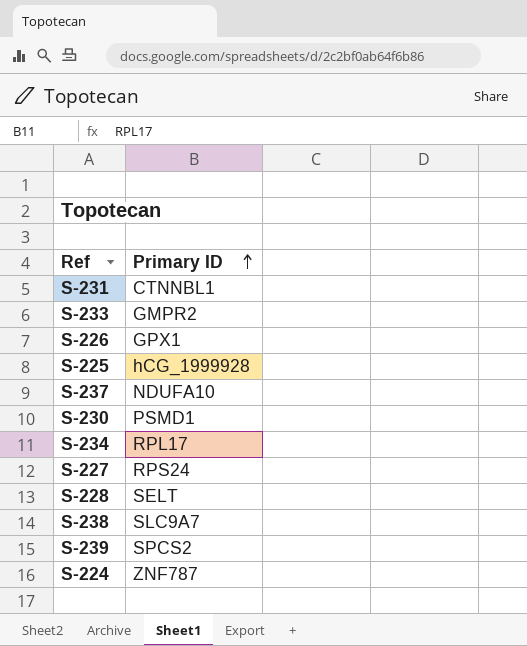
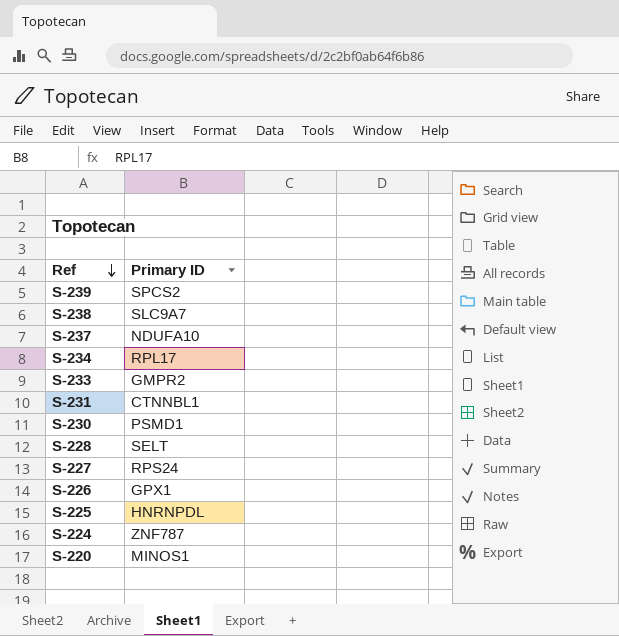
row order: Primary ID ascending -> Ref descending
S-225 | Primary ID: hCG_1999928 -> HNRNPDL
row S-220: none -> MINOS1

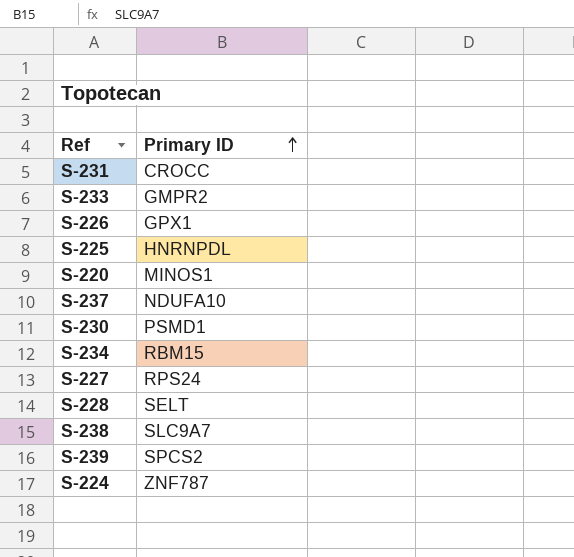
row order: Ref descending -> Primary ID ascending
S-231 | Primary ID: CTNNBL1 -> CROCC
S-234 | Primary ID: RPL17 -> RBM15

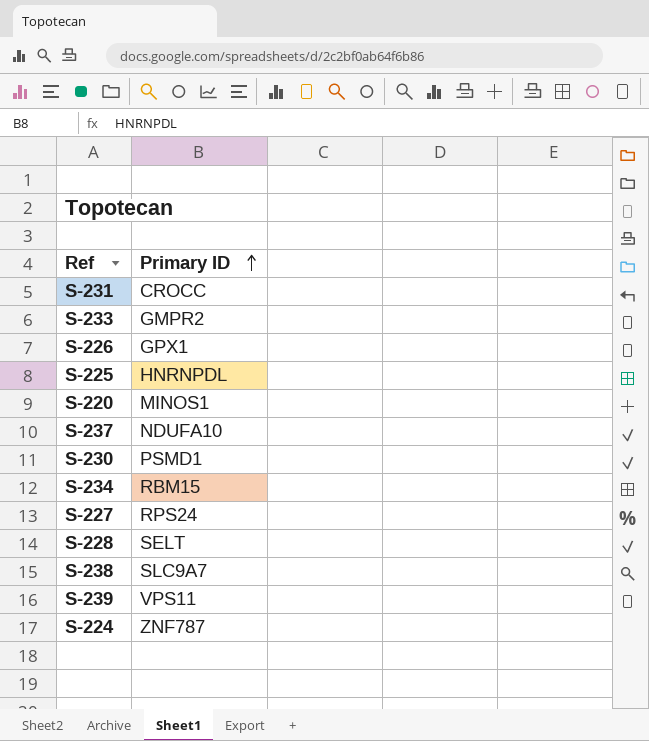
S-239 | Primary ID: SPCS2 -> VPS11

